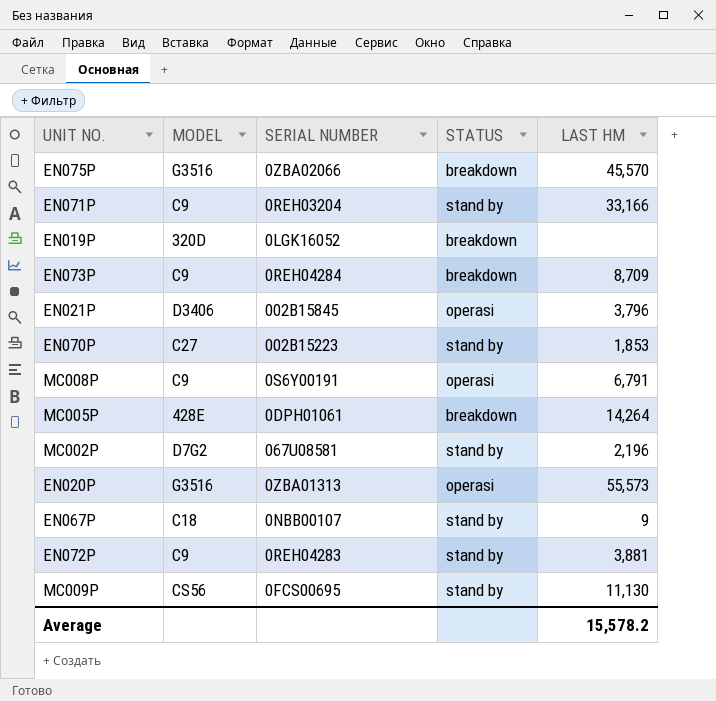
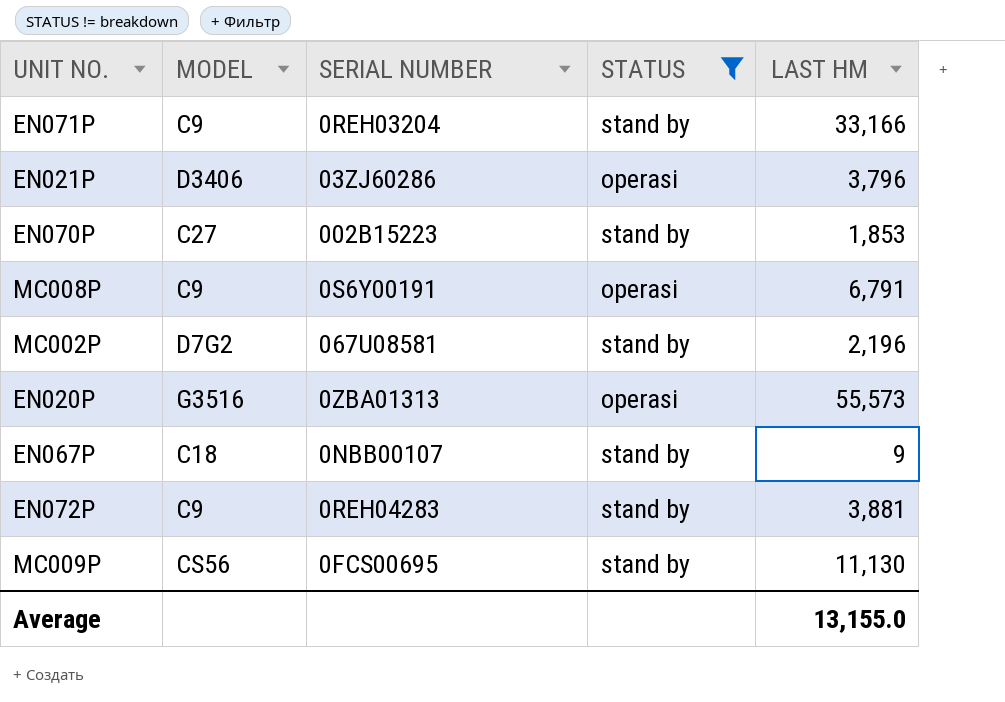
filter: none -> STATUS != breakdown
EN021P | SERIAL NUMBER: 002B15845 -> 03ZJ60286
Average | LAST HM: 15,578.2 -> 13,155.0

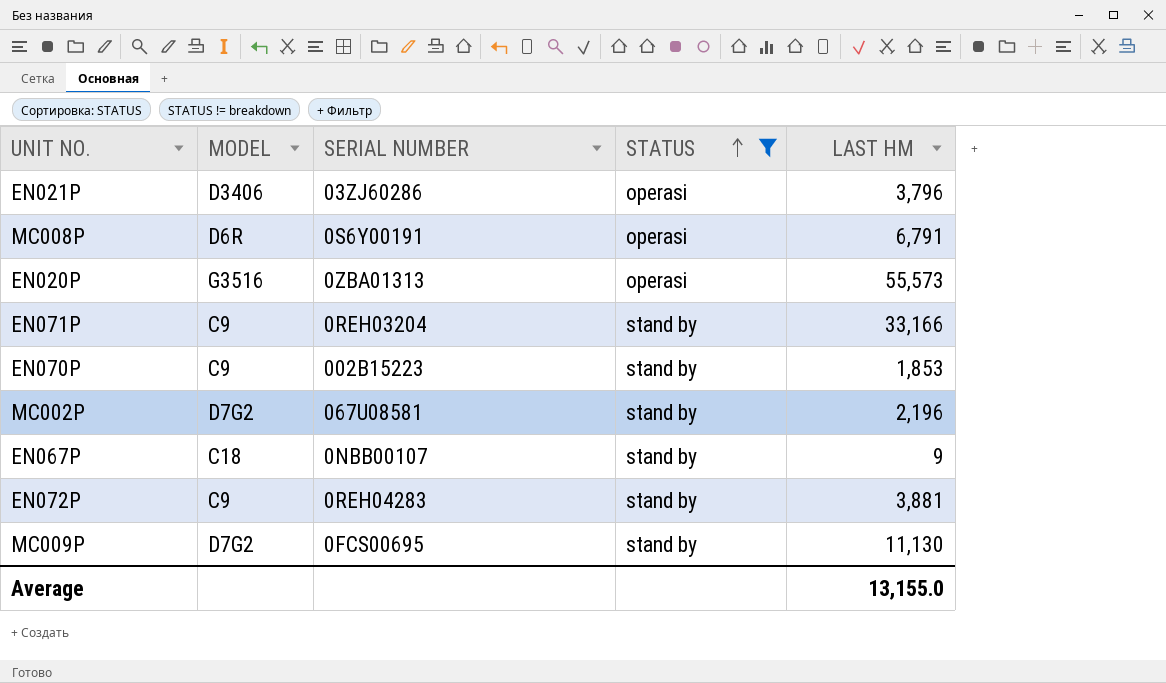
row order: none -> STATUS ascending
MC008P | MODEL: C9 -> D6R
EN070P | MODEL: C27 -> C9
MC009P | MODEL: CS56 -> D7G2

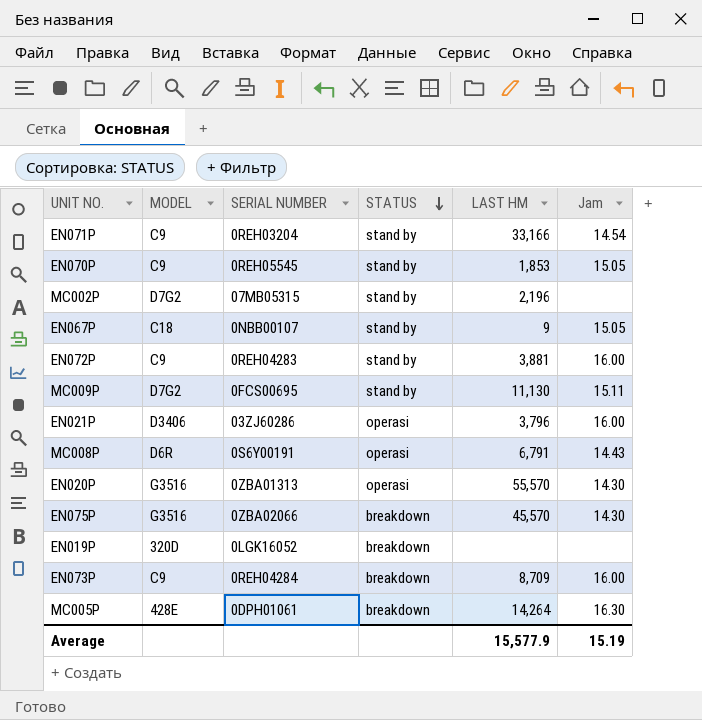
filter: STATUS != breakdown -> none
row order: STATUS ascending -> STATUS descending
column Jam | position: none -> 6
EN070P | SERIAL NUMBER: 002B15223 -> 0REH05545
MC002P | SERIAL NUMBER: 067U08581 -> 07MB05315
EN020P | LAST HM: 55,573 -> 55,570
Average | LAST HM: 13,155.0 -> 15,577.9

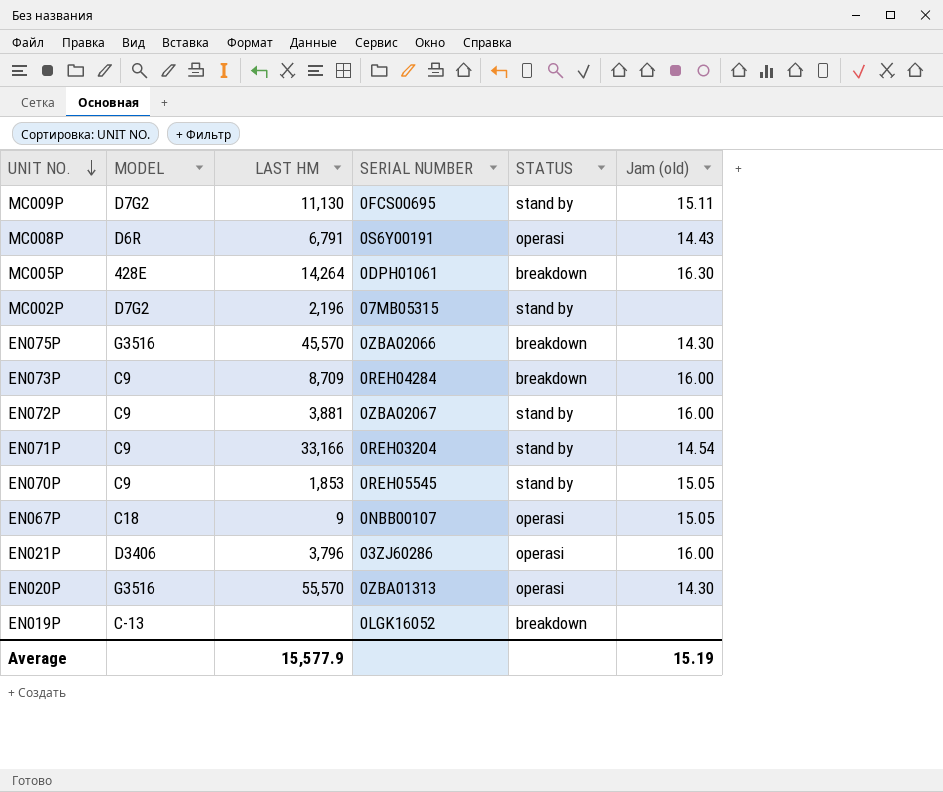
row order: STATUS descending -> UNIT NO. descending
column LAST HM | position: 5 -> 3
column name: Jam -> Jam (old)
EN072P | SERIAL NUMBER: 0REH04283 -> 0ZBA02067
EN067P | STATUS: stand by -> operasi
EN019P | MODEL: 320D -> C-13

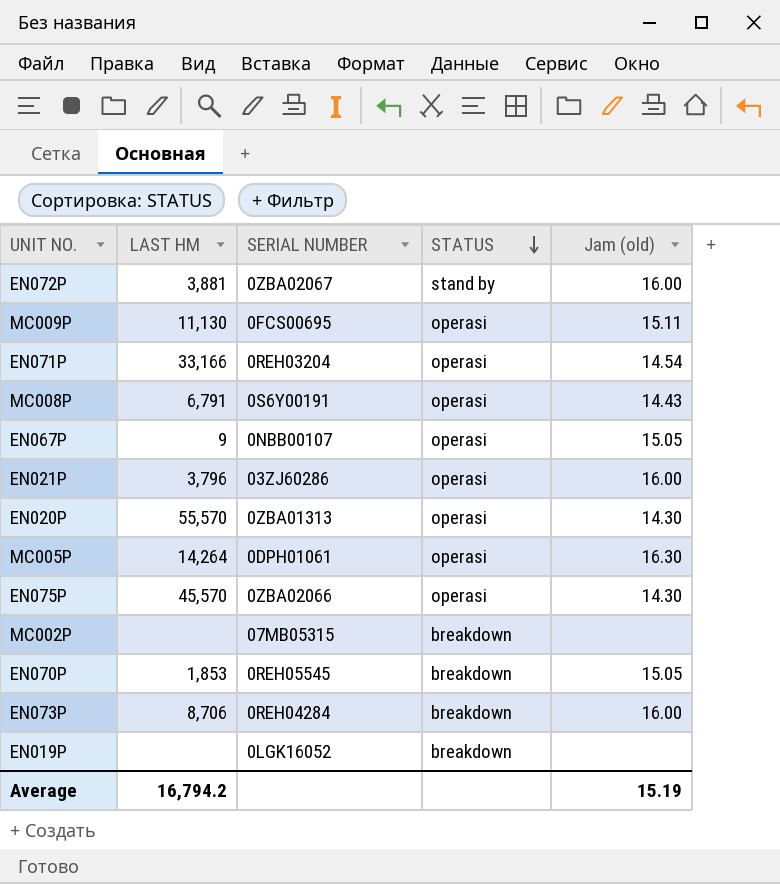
row order: UNIT NO. descending -> STATUS descending
column MODEL | position: 2 -> none
MC009P | STATUS: stand by -> operasi
EN071P | STATUS: stand by -> operasi
MC005P | STATUS: breakdown -> operasi
EN075P | STATUS: breakdown -> operasi
MC002P | LAST HM: 2,196 -> none
MC002P | STATUS: stand by -> breakdown
EN070P | STATUS: stand by -> breakdown
EN073P | LAST HM: 8,709 -> 8,706
Average | LAST HM: 15,577.9 -> 16,794.2

